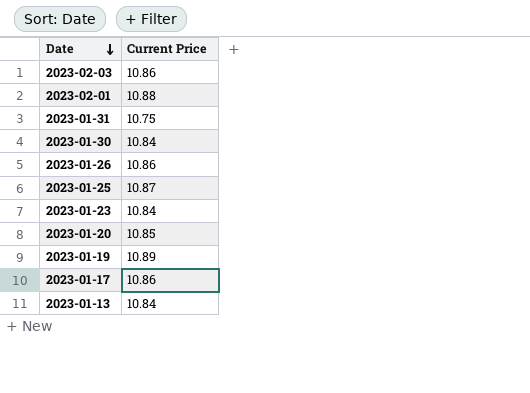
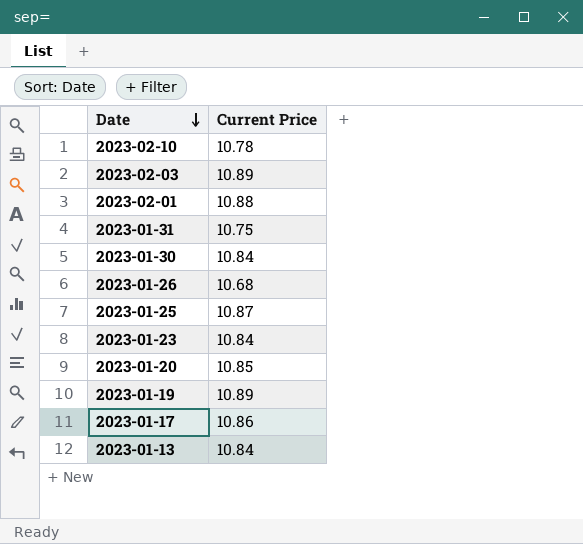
row 2023-02-10: none -> 10.78
2023-02-03 | Current Price: 10.86 -> 10.89
2023-01-26 | Current Price: 10.86 -> 10.68

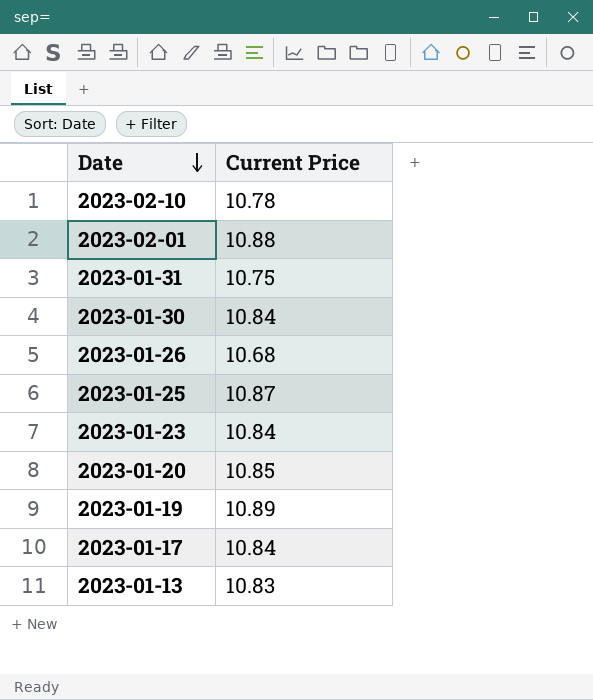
row 2023-02-03: 10.89 -> none
2023-01-17 | Current Price: 10.86 -> 10.84
2023-01-13 | Current Price: 10.84 -> 10.83

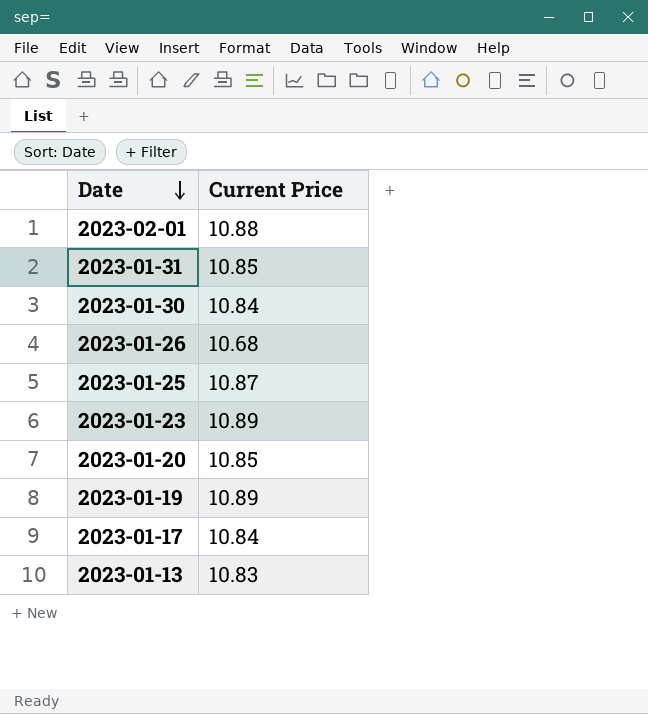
row 2023-02-10: 10.78 -> none
2023-01-31 | Current Price: 10.75 -> 10.85
2023-01-23 | Current Price: 10.84 -> 10.89

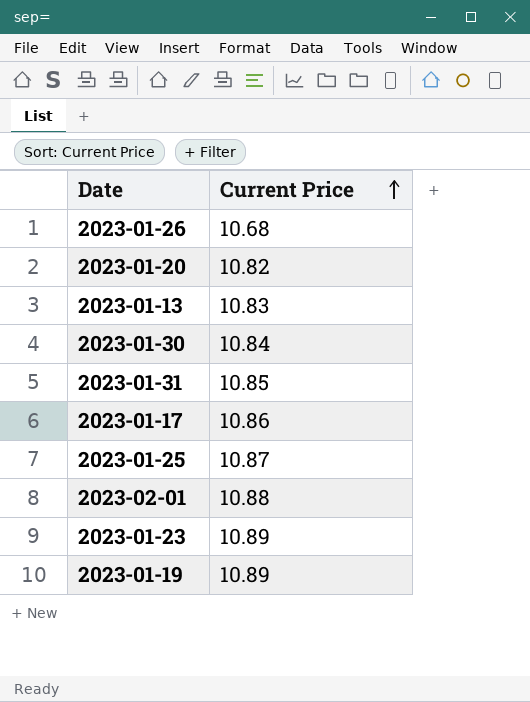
row order: Date descending -> Current Price ascending
2023-01-20 | Current Price: 10.85 -> 10.82
2023-01-17 | Current Price: 10.84 -> 10.86

